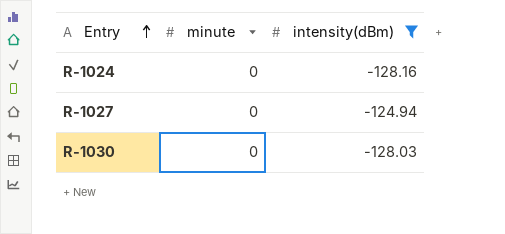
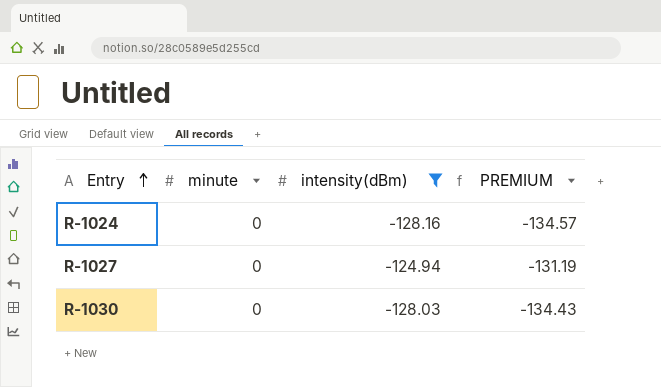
column PREMIUM | formula: none -> [intensity(dBm)] * 1.05

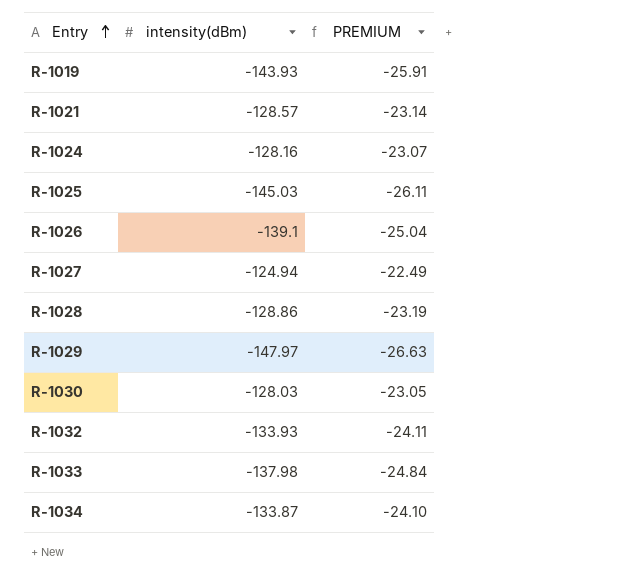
filter: intensity(dBm) >= -128.16 -> none
column minute | position: 2 -> none
column PREMIUM | formula: [intensity(dBm)] * 1.05 -> [intensity(dBm)] * 0.18

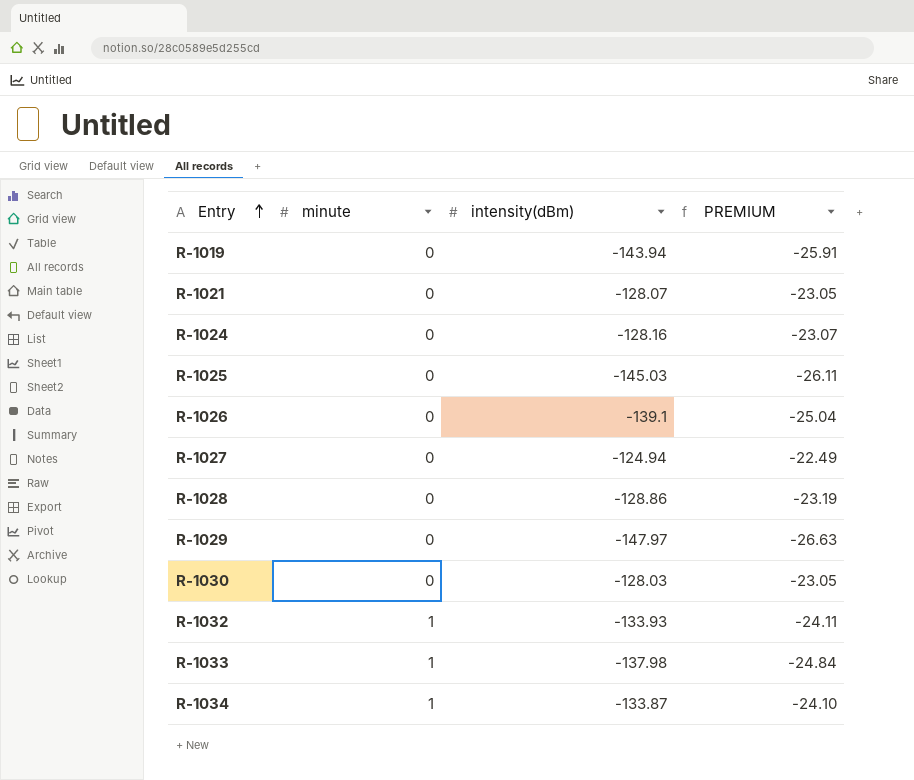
column minute | position: none -> 2
R-1019 | intensity(dBm): -143.93 -> -143.94
R-1021 | intensity(dBm): -128.57 -> -128.07
R-1021 | PREMIUM: -23.14 -> -23.05

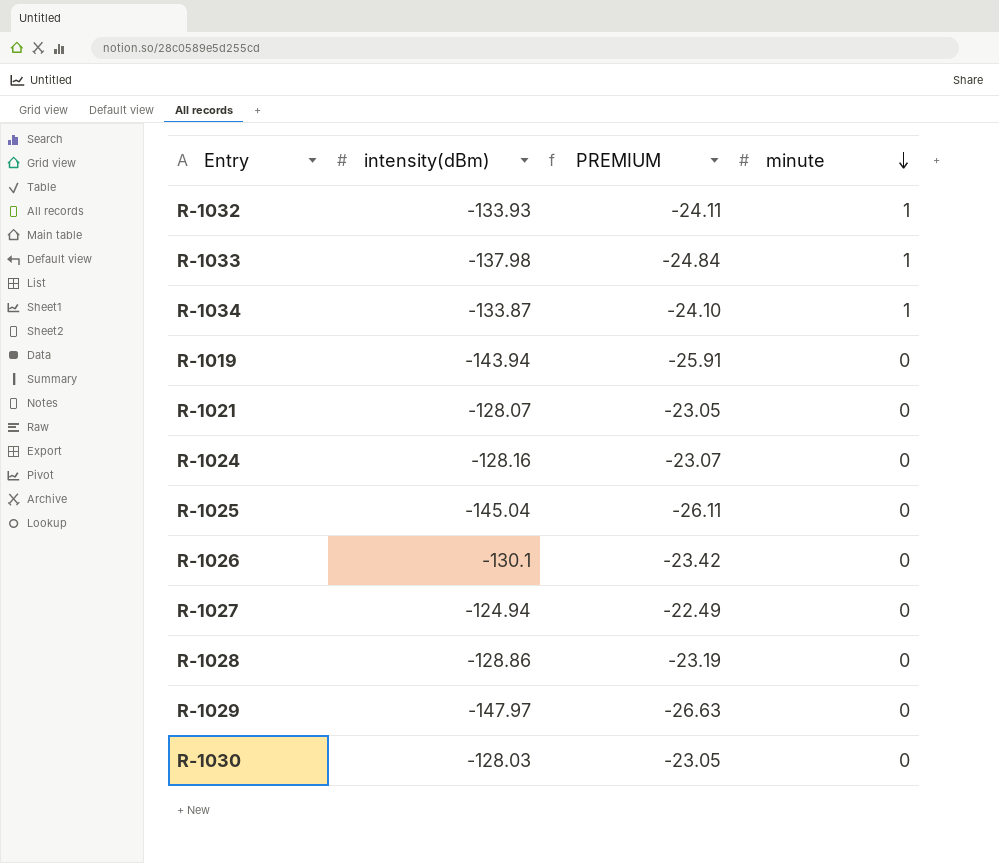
row order: Entry ascending -> minute descending
column minute | position: 2 -> 4
R-1025 | intensity(dBm): -145.03 -> -145.04
R-1026 | intensity(dBm): -139.1 -> -130.1
R-1026 | PREMIUM: -25.04 -> -23.42

